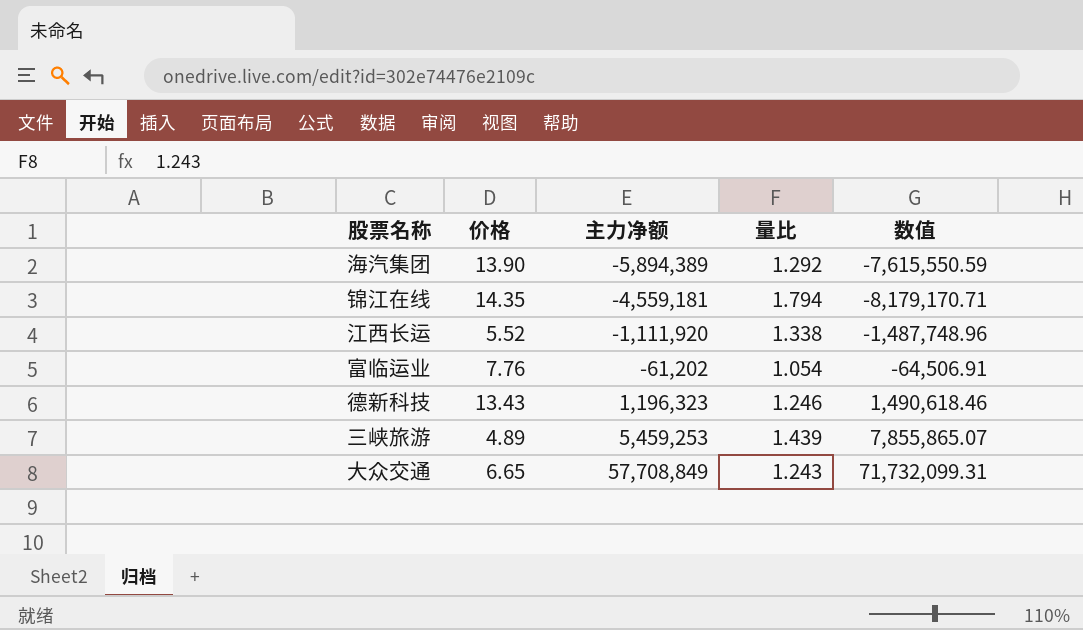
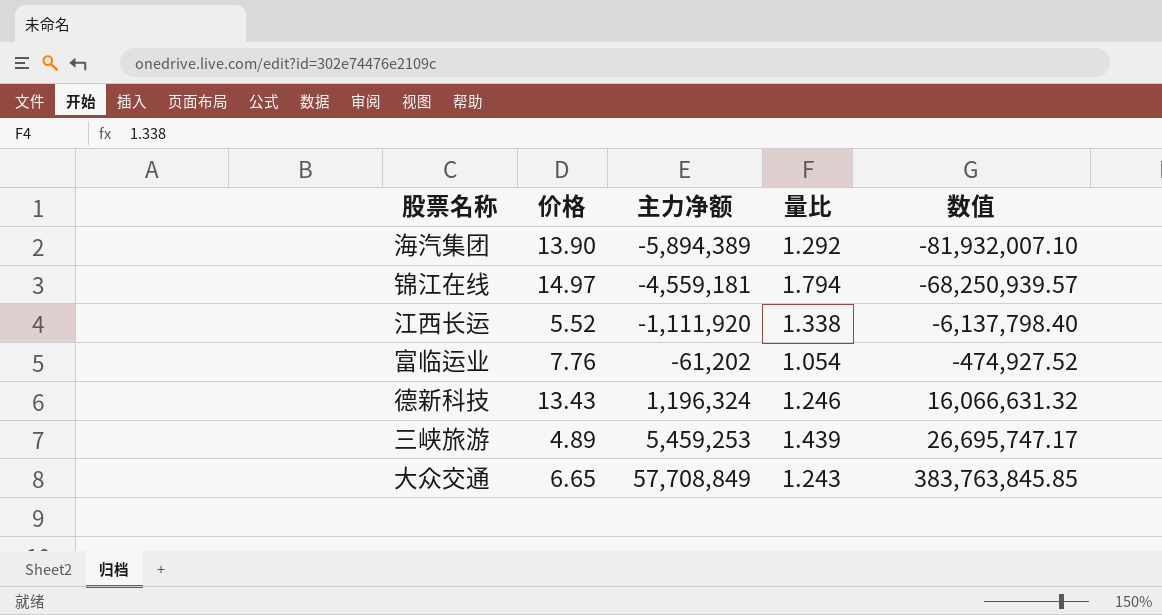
column 数值 | formula: [主力净额] * [量比] -> [价格] * [主力净额]
锦江在线 | 价格: 14.35 -> 14.97
德新科技 | 主力净额: 1,196,323 -> 1,196,324

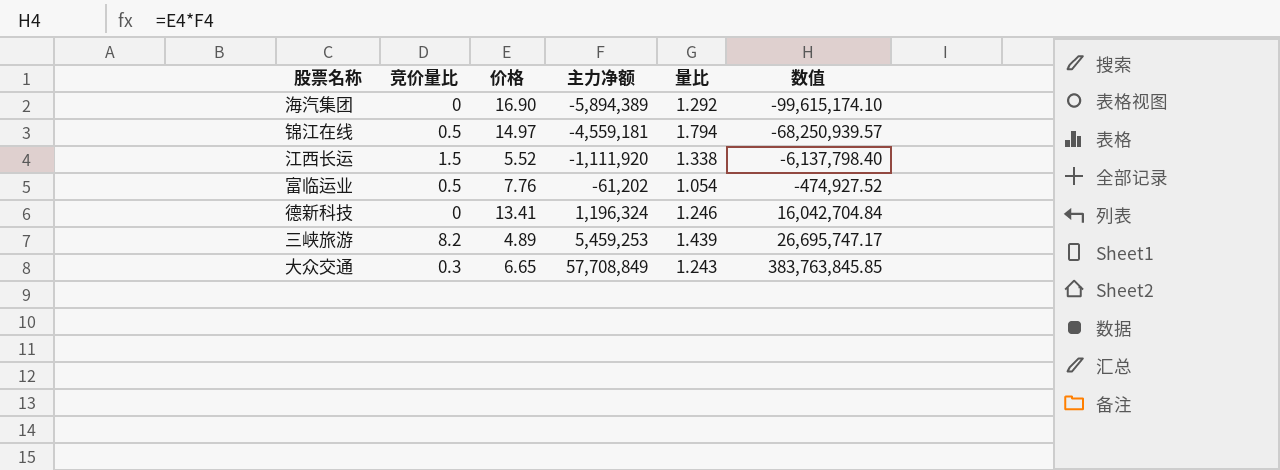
column 竞价量比 | position: none -> 2
海汽集团 | 价格: 13.90 -> 16.90
海汽集团 | 数值: -81,932,007.10 -> -99,615,174.10
德新科技 | 价格: 13.43 -> 13.41
德新科技 | 数值: 16,066,631.32 -> 16,042,704.84

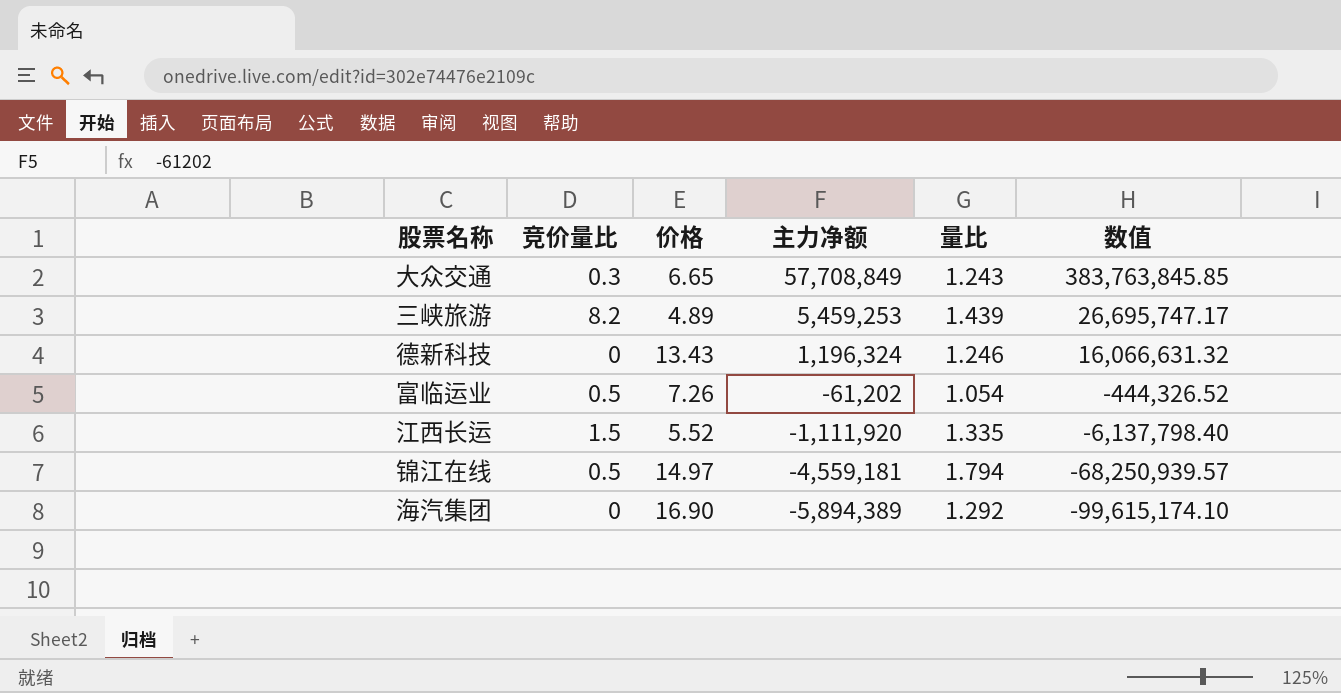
row order: 主力净额 ascending -> 主力净额 descending
德新科技 | 价格: 13.41 -> 13.43
德新科技 | 数值: 16,042,704.84 -> 16,066,631.32
富临运业 | 价格: 7.76 -> 7.26
富临运业 | 数值: -474,927.52 -> -444,326.52
江西长运 | 量比: 1.338 -> 1.335

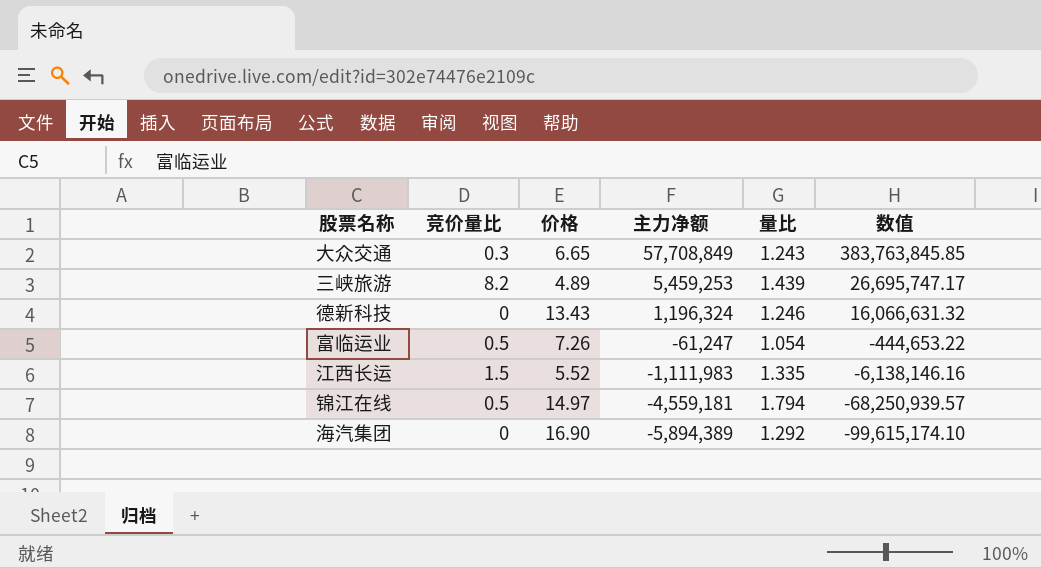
富临运业 | 主力净额: -61,202 -> -61,247
富临运业 | 数值: -444,326.52 -> -444,653.22
江西长运 | 主力净额: -1,111,920 -> -1,111,983
江西长运 | 数值: -6,137,798.40 -> -6,138,146.16

